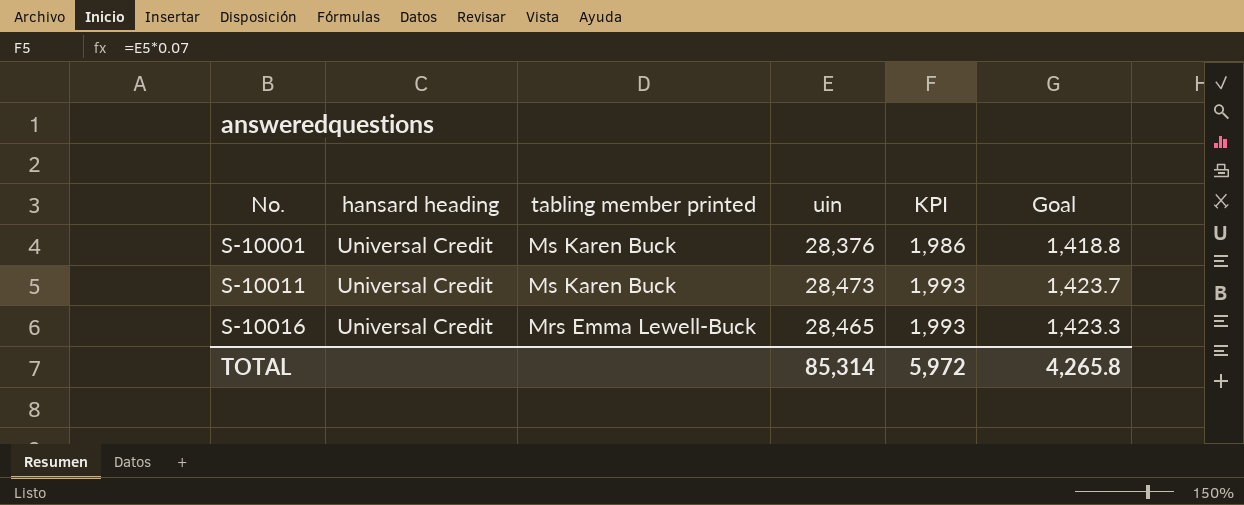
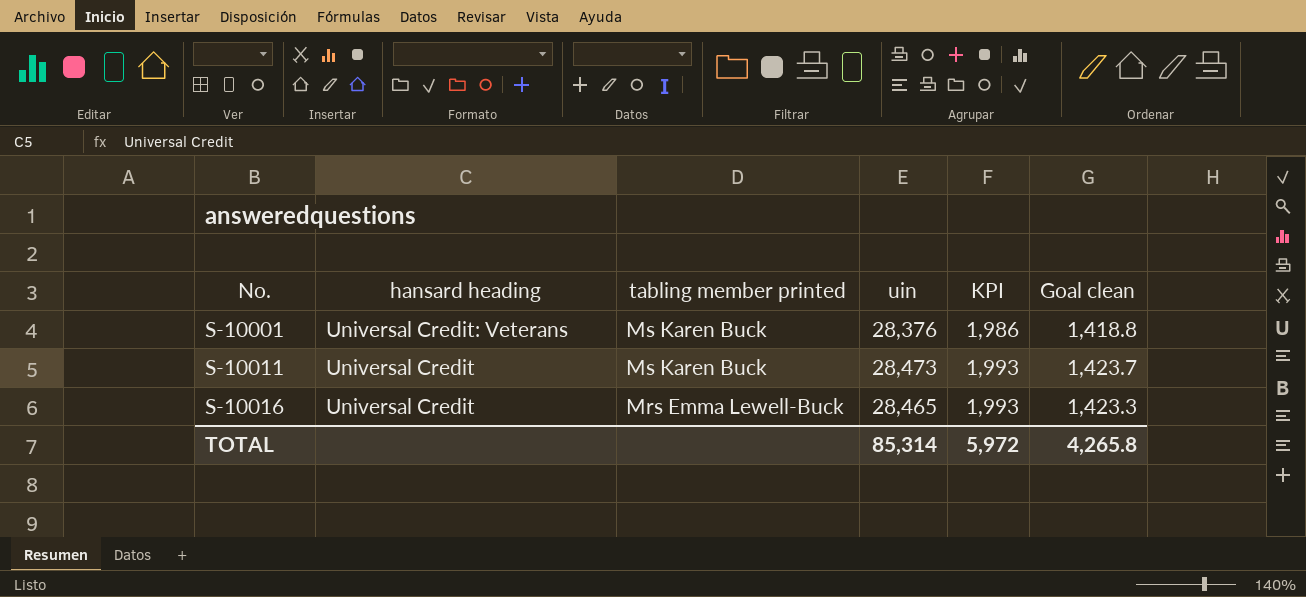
column name: Goal -> Goal clean
S-10001 | hansard heading: Universal Credit -> Universal Credit: Veterans

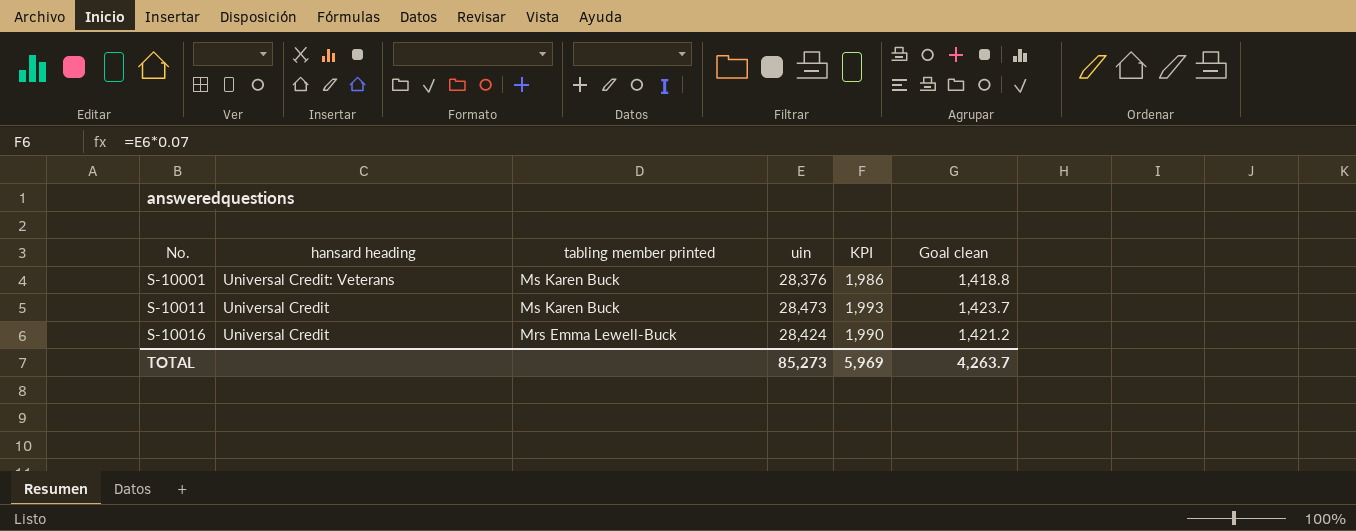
S-10016 | uin: 28,465 -> 28,424
S-10016 | KPI: 1,993 -> 1,990
S-10016 | Goal clean: 1,423.3 -> 1,421.2
TOTAL | uin: 85,314 -> 85,273
TOTAL | KPI: 5,972 -> 5,969
TOTAL | Goal clean: 4,265.8 -> 4,263.7

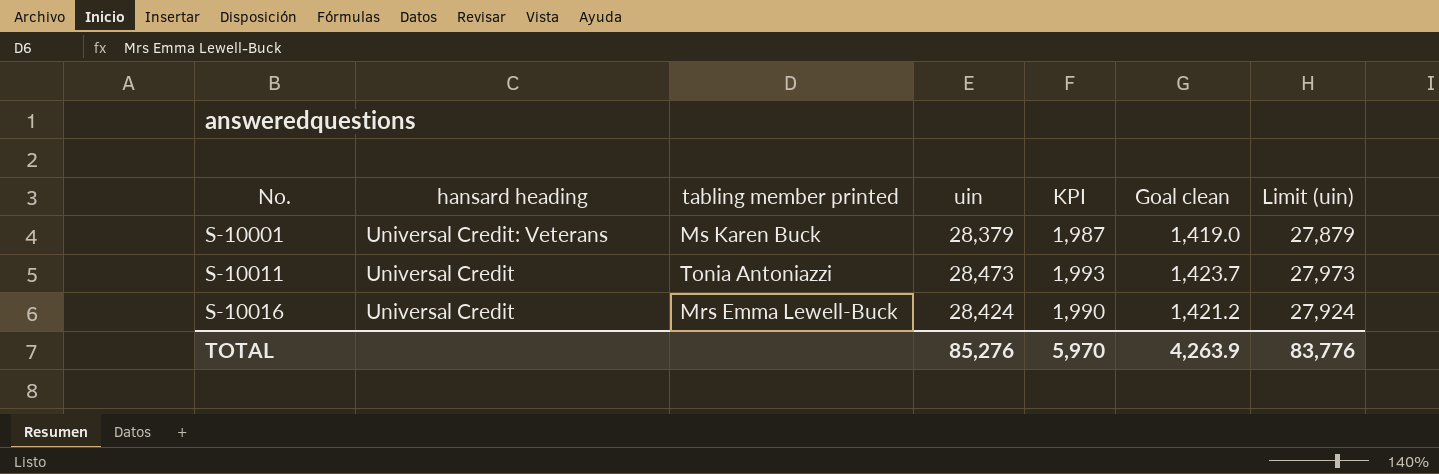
column Limit (uin) | formula: none -> [uin] - 500
S-10001 | uin: 28,376 -> 28,379
S-10001 | KPI: 1,986 -> 1,987
S-10001 | Goal clean: 1,418.8 -> 1,419.0
S-10011 | tabling member printed: Ms Karen Buck -> Tonia Antoniazzi
TOTAL | uin: 85,273 -> 85,276
TOTAL | KPI: 5,969 -> 5,970
TOTAL | Goal clean: 4,263.7 -> 4,263.9

